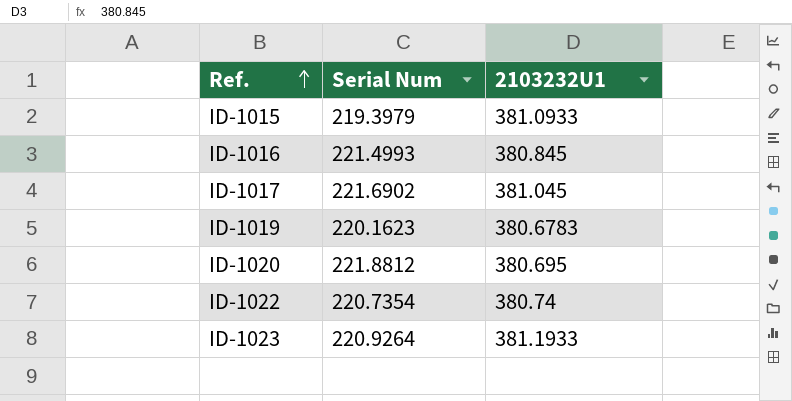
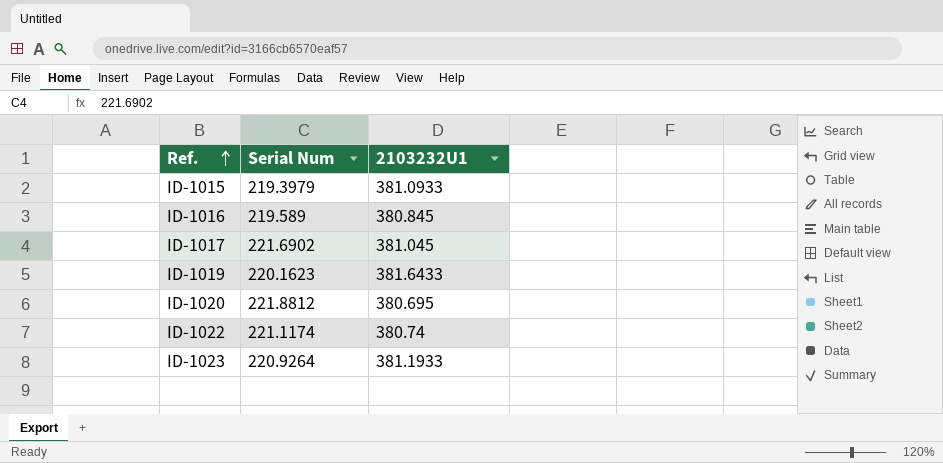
ID-1016 | Serial Num: 221.4993 -> 219.589
ID-1019 | 2103232U1: 380.6783 -> 381.6433
ID-1022 | Serial Num: 220.7354 -> 221.1174

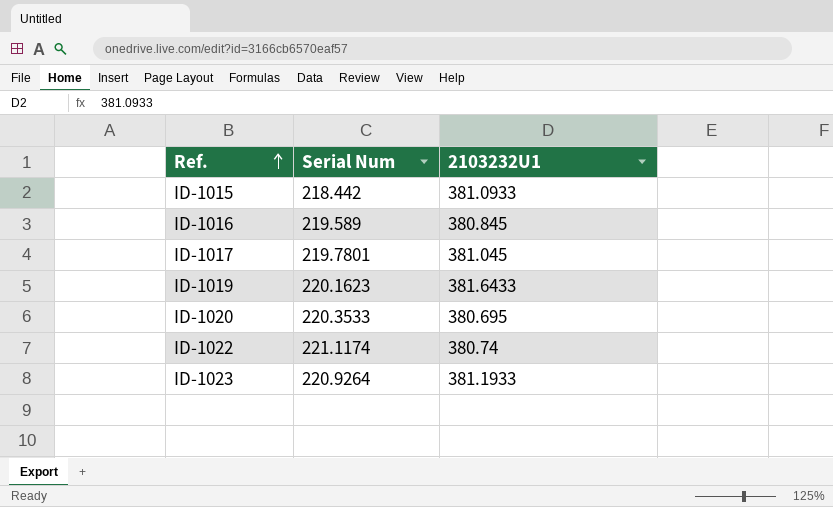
ID-1015 | Serial Num: 219.3979 -> 218.442
ID-1017 | Serial Num: 221.6902 -> 219.7801
ID-1020 | Serial Num: 221.8812 -> 220.3533

